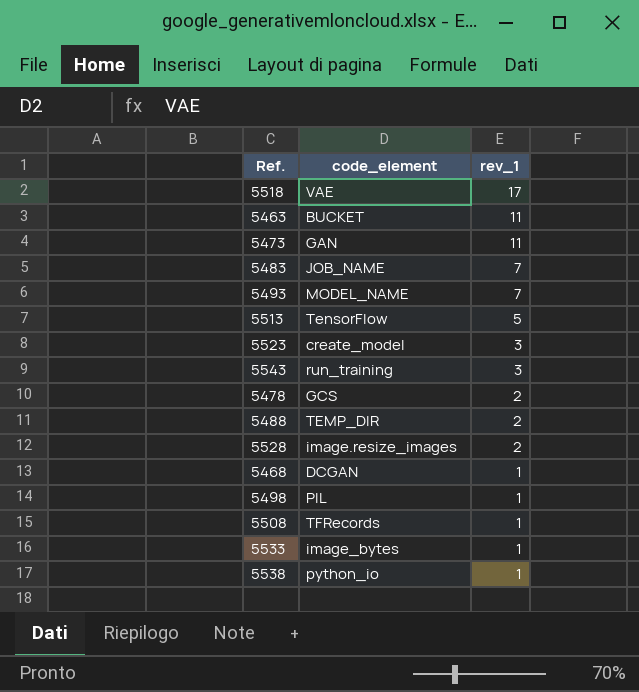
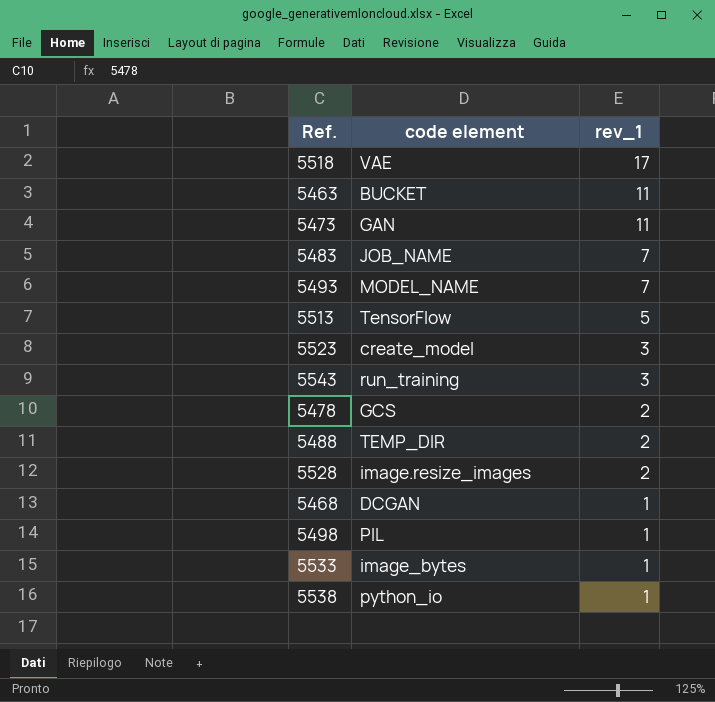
column name: code_element -> code element
row 5508: TFRecords | 1 -> none

